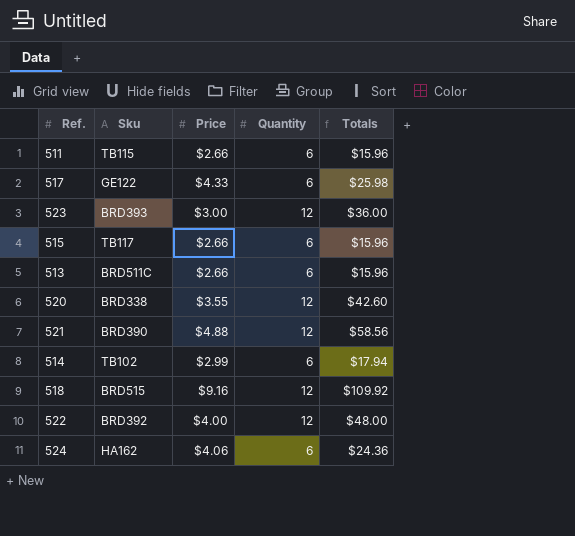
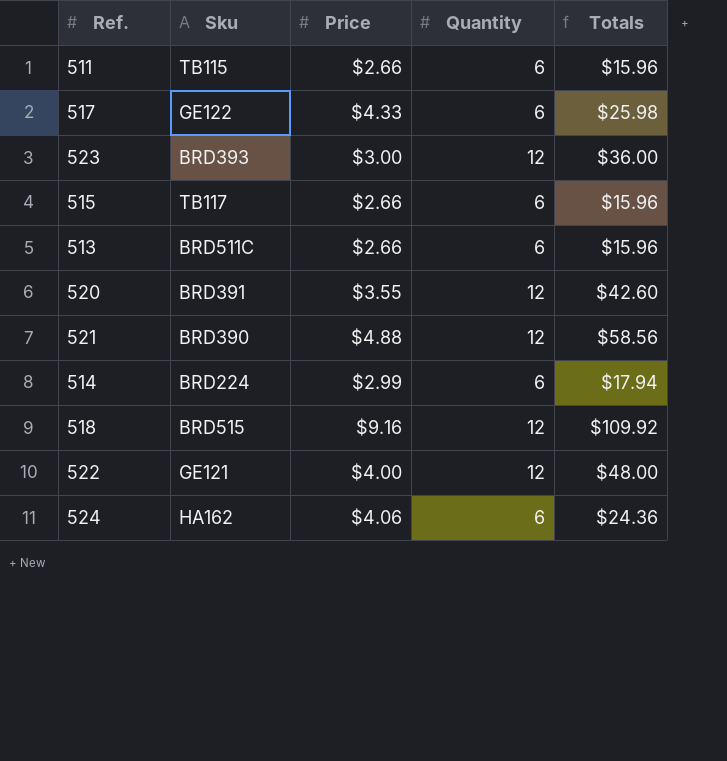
520 | Sku: BRD338 -> BRD391
514 | Sku: TB102 -> BRD224
522 | Sku: BRD392 -> GE121

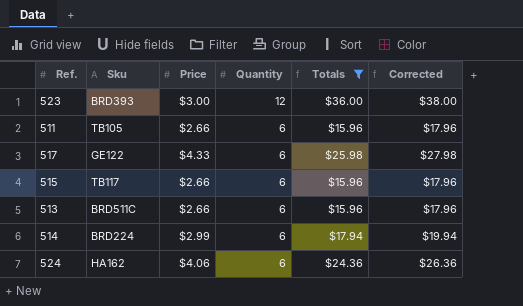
filter: none -> Totals <= $36.00
row order: none -> Quantity descending
column Corrected | formula: none -> [Totals] + 2
511 | Sku: TB115 -> TB105

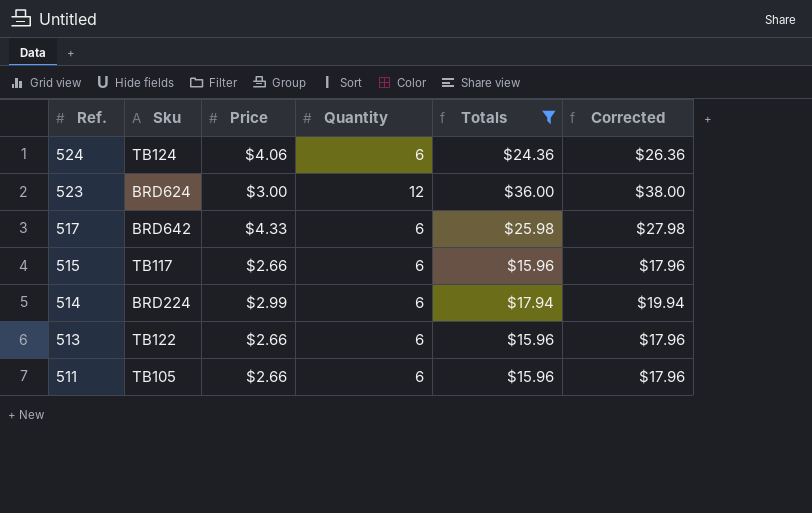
row order: Quantity descending -> Ref. descending
524 | Sku: HA162 -> TB124
523 | Sku: BRD393 -> BRD624
517 | Sku: GE122 -> BRD642
513 | Sku: BRD511C -> TB122

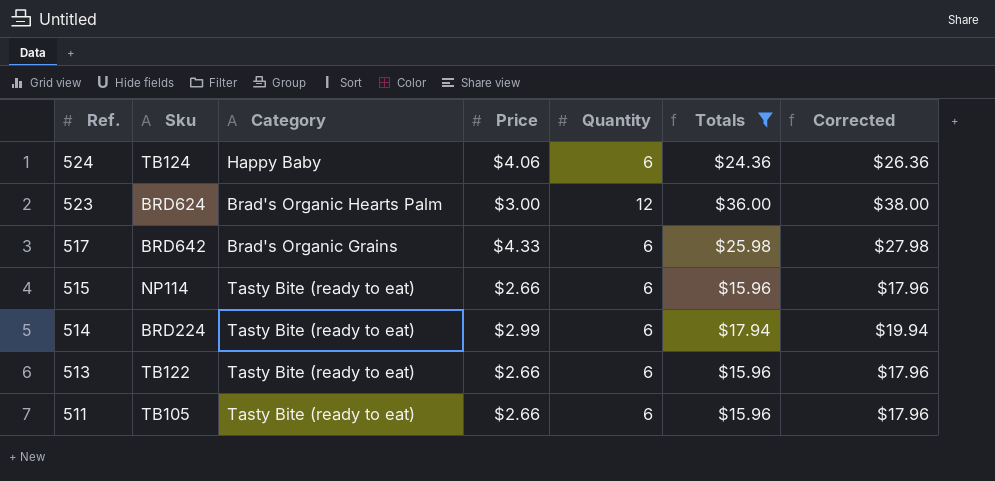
column Category | position: none -> 3
515 | Sku: TB117 -> NP114

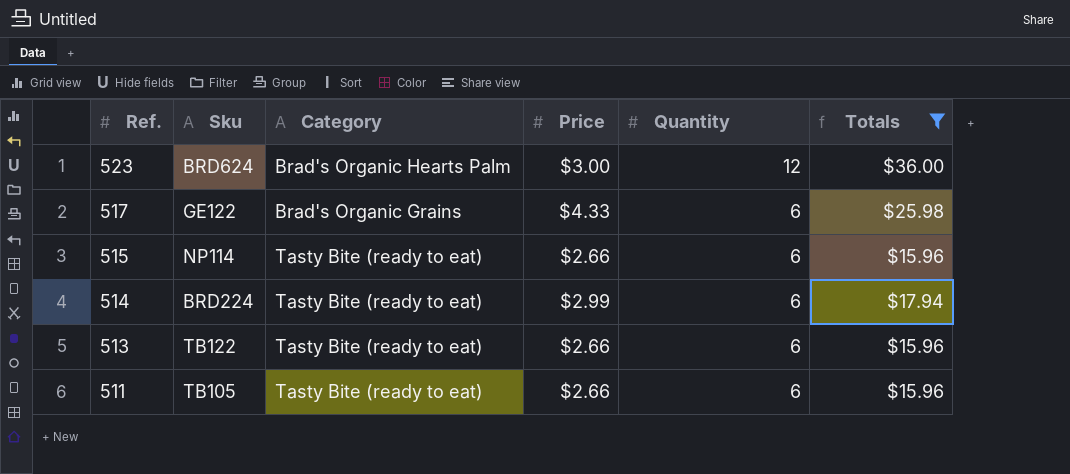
column Corrected | formula: [Totals] + 2 -> none
row 524: TB124 | Happy Baby | $4.06 | 6 | $24.36 | $26.36 -> none
517 | Sku: BRD642 -> GE122

